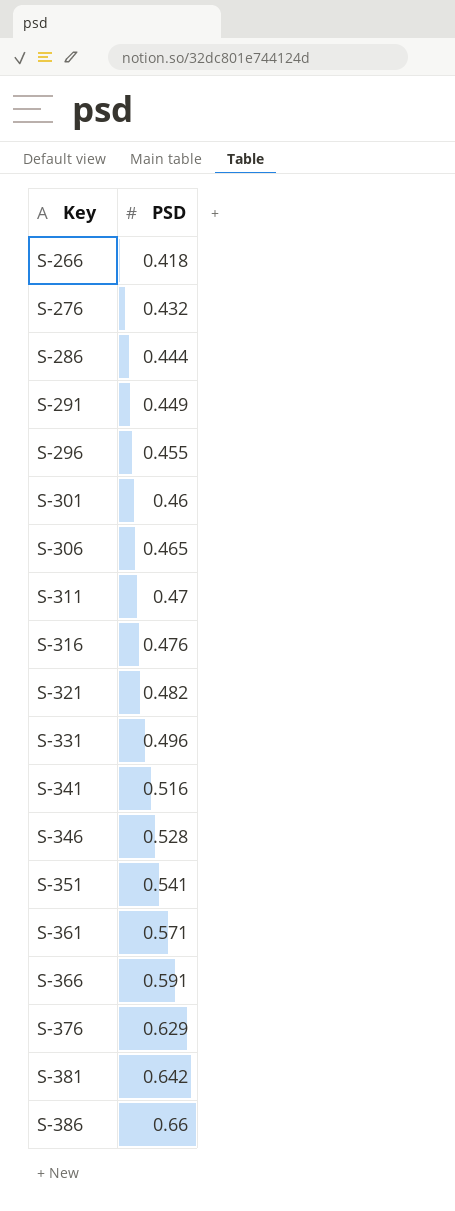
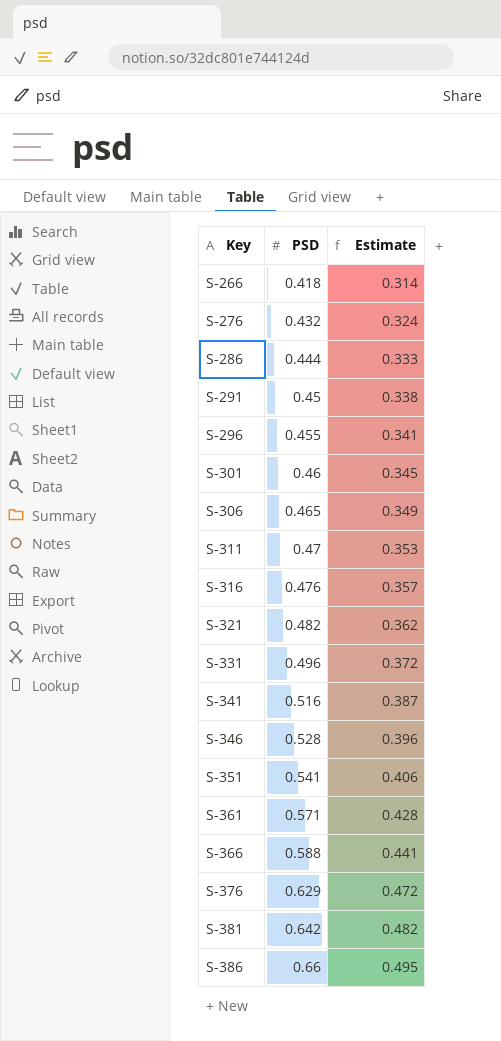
column Estimate | formula: none -> [PSD] * 0.75
S-291 | PSD: 0.449 -> 0.45
S-366 | PSD: 0.591 -> 0.588

